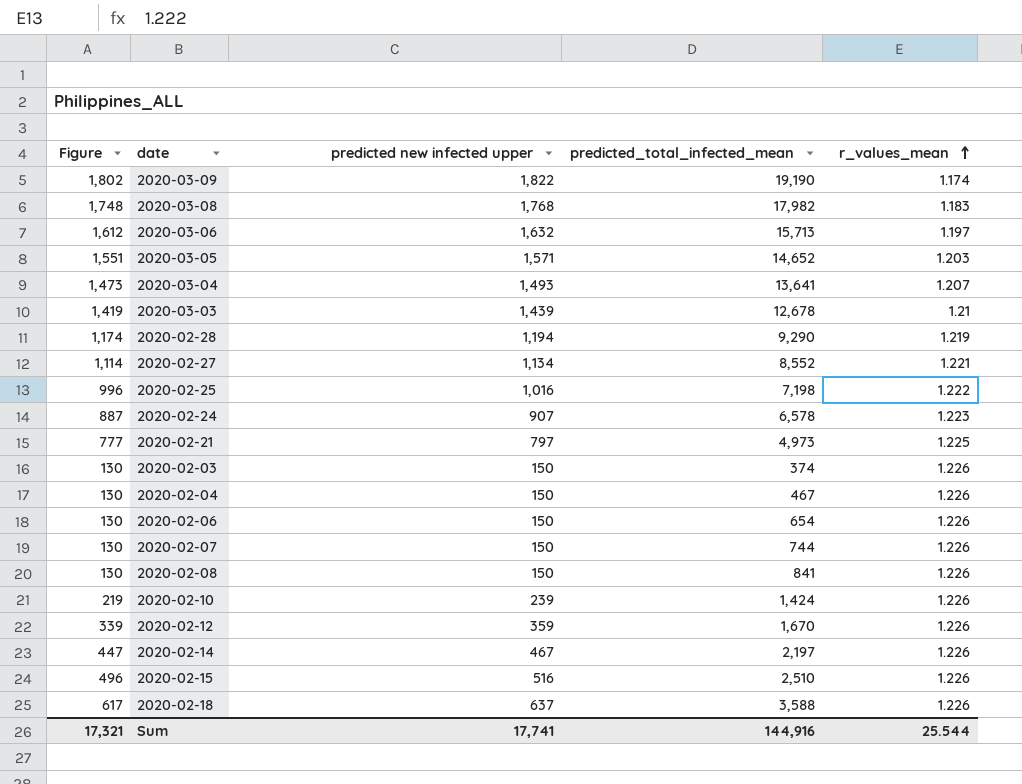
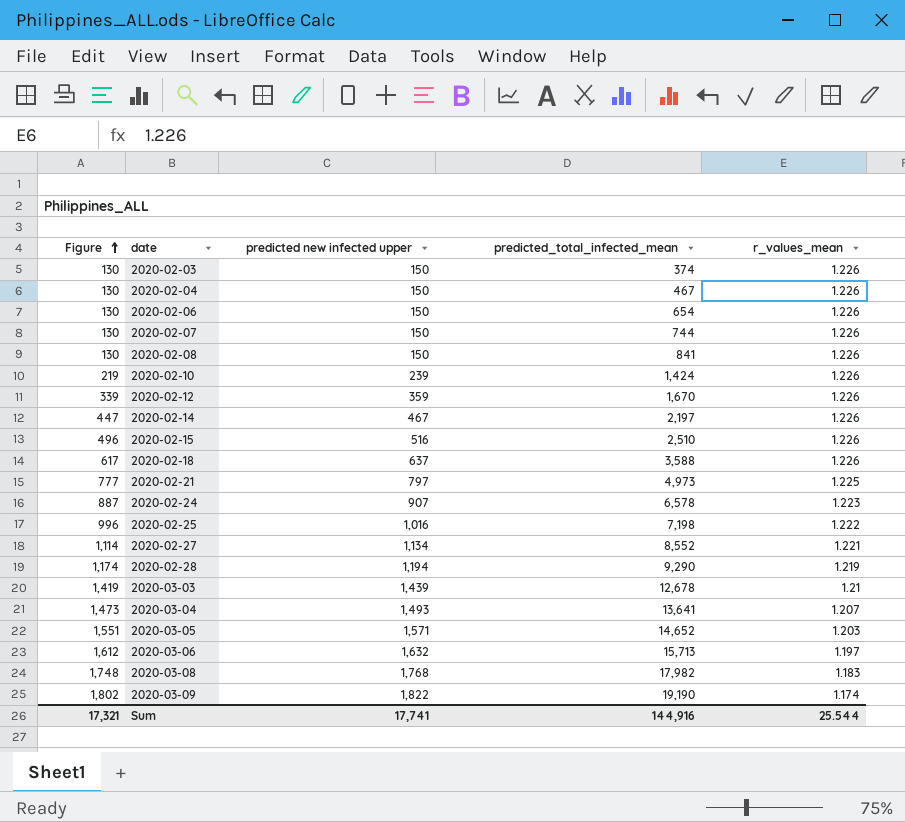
row order: r_values_mean ascending -> Figure ascending

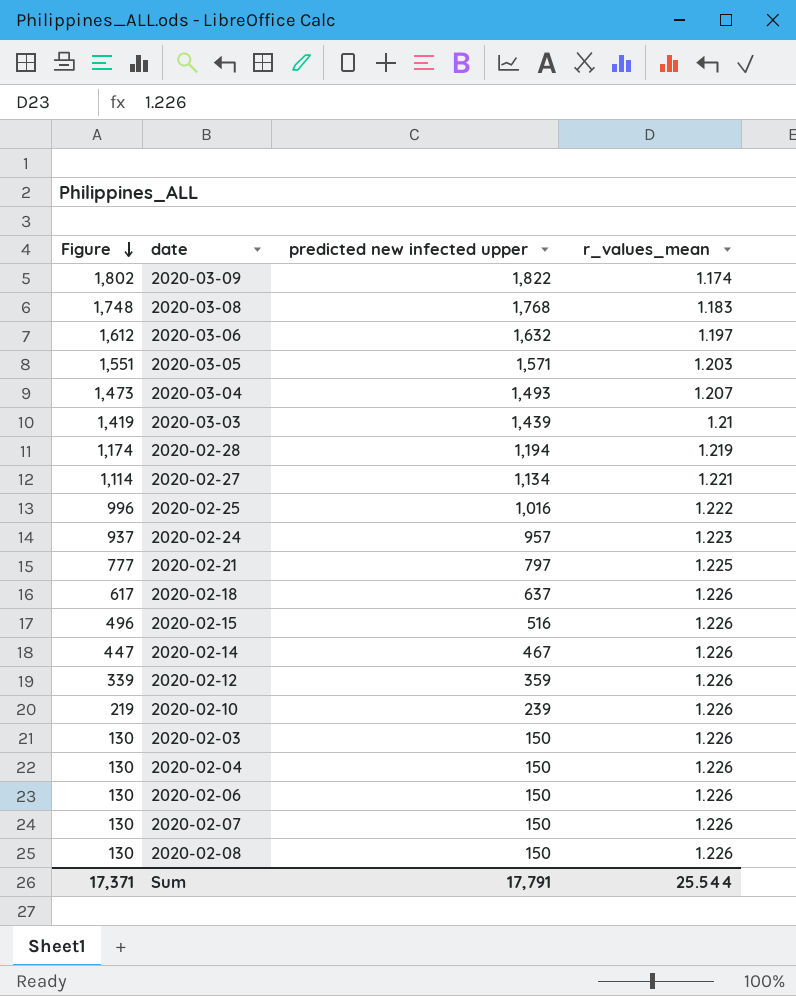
row order: Figure ascending -> Figure descending
column predicted_total_infected_mean | position: 4 -> none
2020-02-24 | Figure: 887 -> 937
2020-02-24 | predicted new infected upper: 907 -> 957
Sum | Figure: 17,321 -> 17,371
Sum | predicted new infected upper: 17,741 -> 17,791

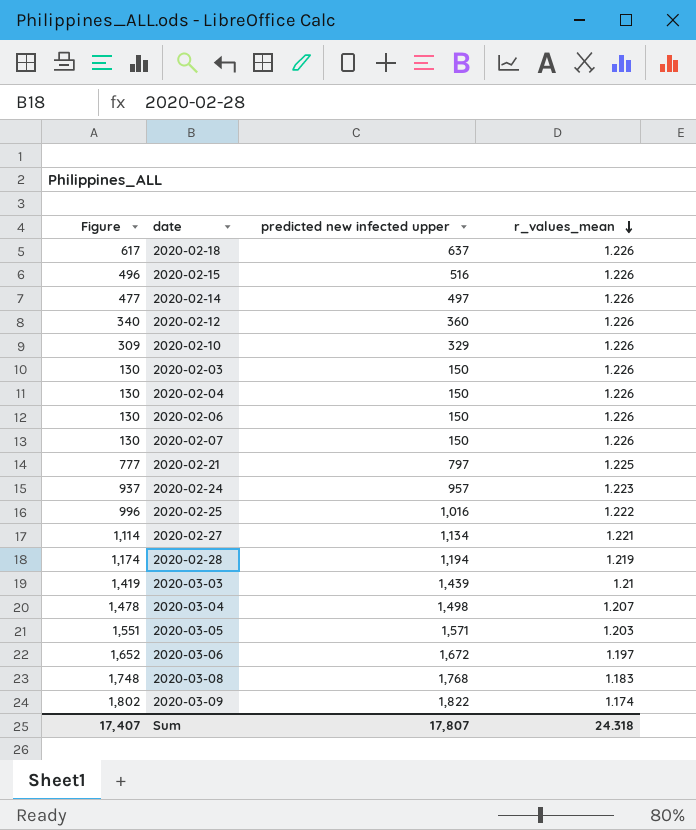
row order: Figure descending -> r_values_mean descending
row 2020-02-08: 130 | 150 | 1.226 -> none
2020-02-14 | Figure: 447 -> 477
2020-02-14 | predicted new infected upper: 467 -> 497
2020-02-12 | Figure: 339 -> 340
2020-02-12 | predicted new infected upper: 359 -> 360
2020-02-10 | Figure: 219 -> 309
2020-02-10 | predicted new infected upper: 239 -> 329
2020-03-04 | Figure: 1,473 -> 1,478
2020-03-04 | predicted new infected upper: 1,493 -> 1,498
2020-03-06 | Figure: 1,612 -> 1,652
2020-03-06 | predicted new infected upper: 1,632 -> 1,672
Sum | Figure: 17,371 -> 17,407
Sum | predicted new infected upper: 17,791 -> 17,807
Sum | r_values_mean: 25.544 -> 24.318

